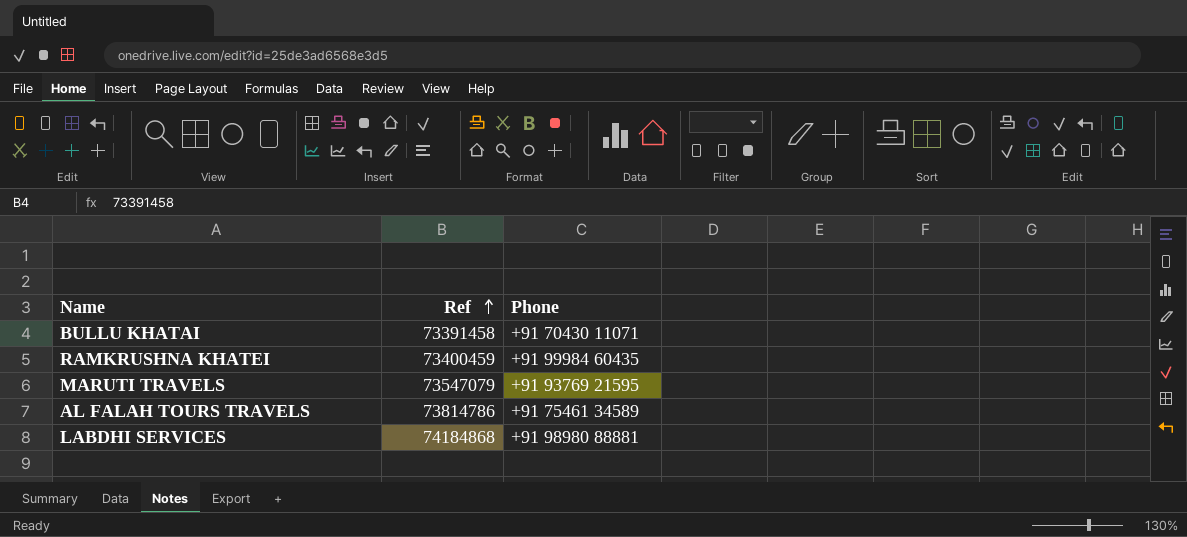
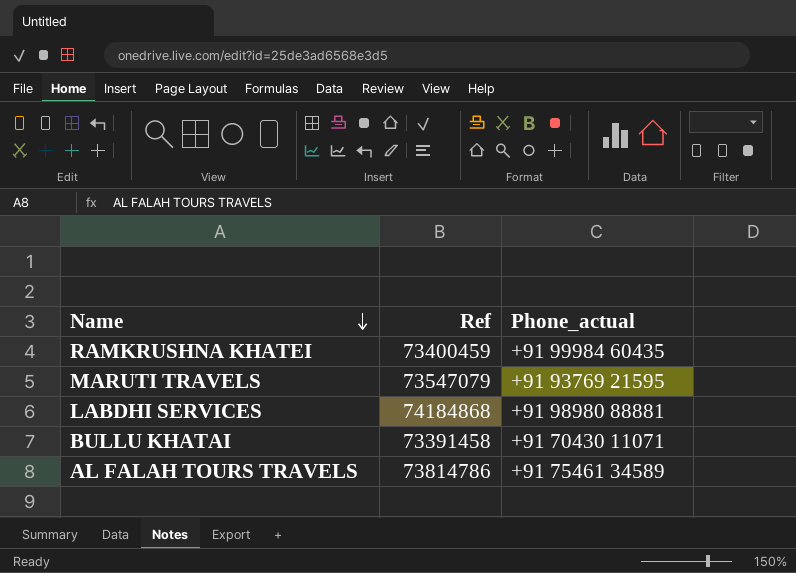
row order: Ref ascending -> Name descending
column name: Phone -> Phone_actual

